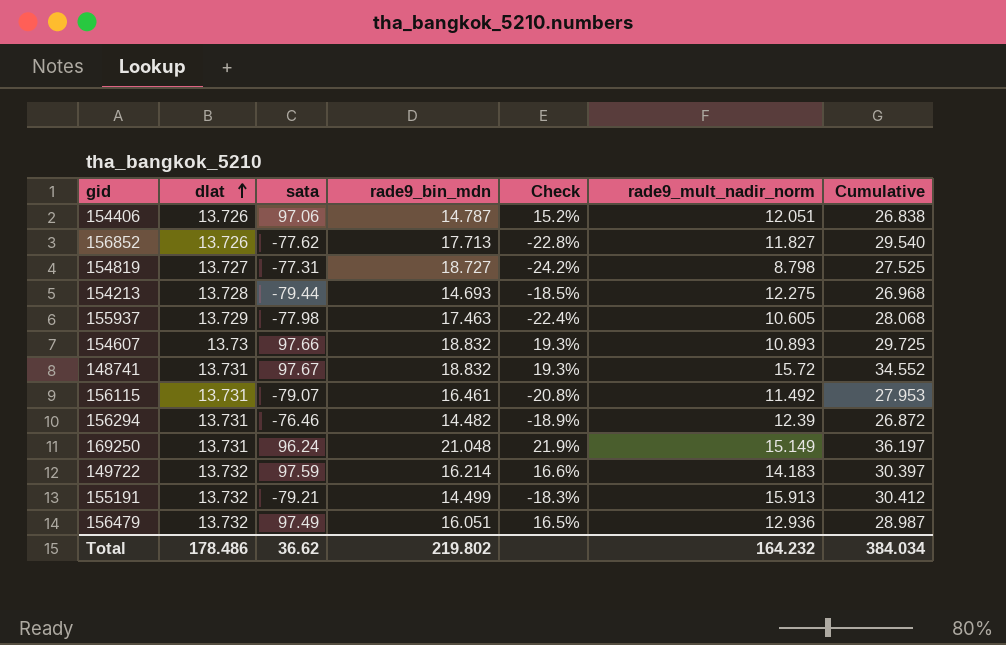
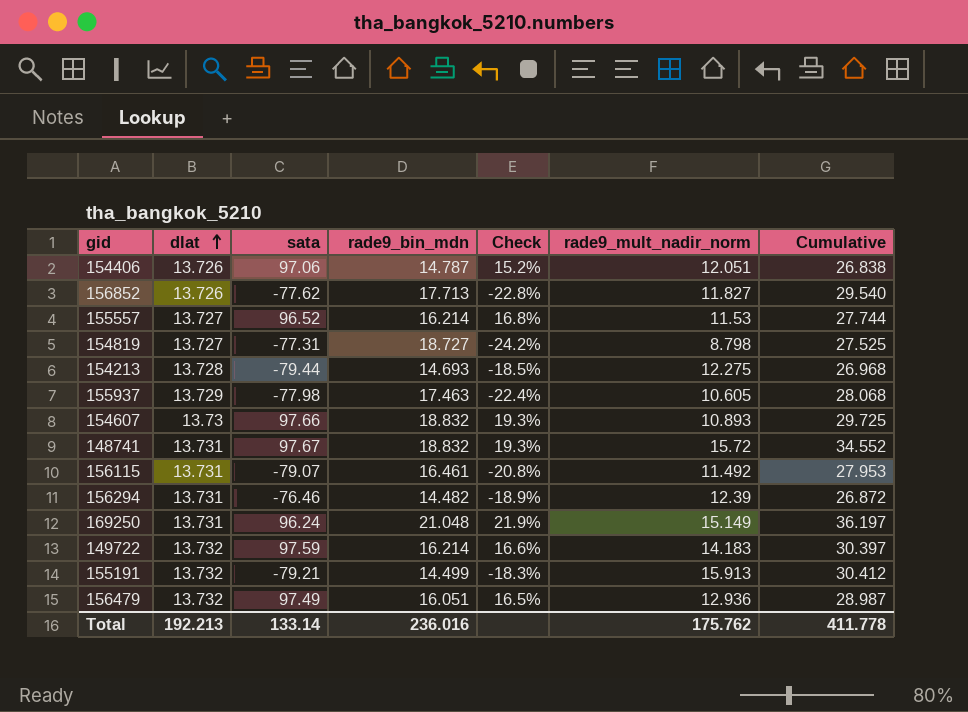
row 155557: none -> 13.727 | 96.52 | 16.214 | 16.8% | 11.53 | 27.744
Total | dlat: 178.486 -> 192.213
Total | sata: 36.62 -> 133.14
Total | rade9_bin_mdn: 219.802 -> 236.016
Total | rade9_mult_nadir_norm: 164.232 -> 175.762
Total | Cumulative: 384.034 -> 411.778

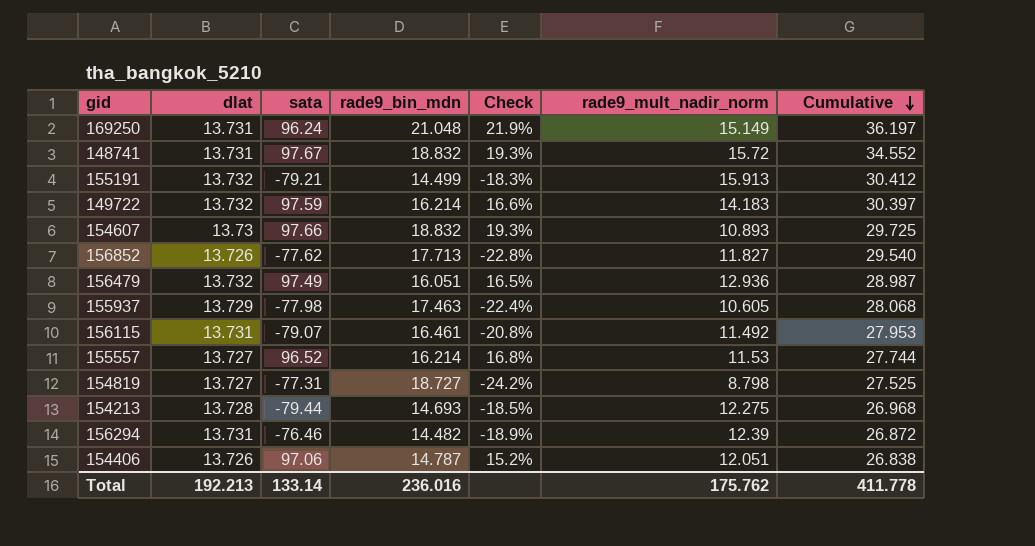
row order: dlat ascending -> Cumulative descending

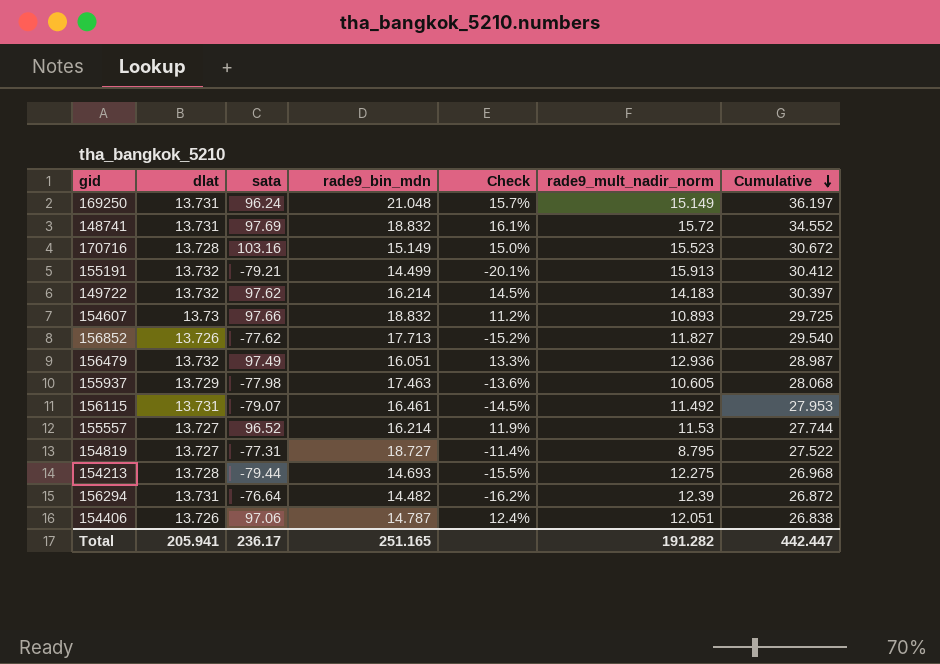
column Check | formula: [rade9_bin_mdn] / [sata] -> [rade9_mult_nadir_norm] / [sata]
148741 | sata: 97.67 -> 97.69
row 170716: none -> 13.728 | 103.16 | 15.149 | 15.0% | 15.523 | 30.672
149722 | sata: 97.59 -> 97.62
154819 | rade9_mult_nadir_norm: 8.798 -> 8.795
154819 | Cumulative: 27.525 -> 27.522
156294 | sata: -76.46 -> -76.64
Total | dlat: 192.213 -> 205.941
Total | sata: 133.14 -> 236.17
Total | rade9_bin_mdn: 236.016 -> 251.165
Total | rade9_mult_nadir_norm: 175.762 -> 191.282
Total | Cumulative: 411.778 -> 442.447

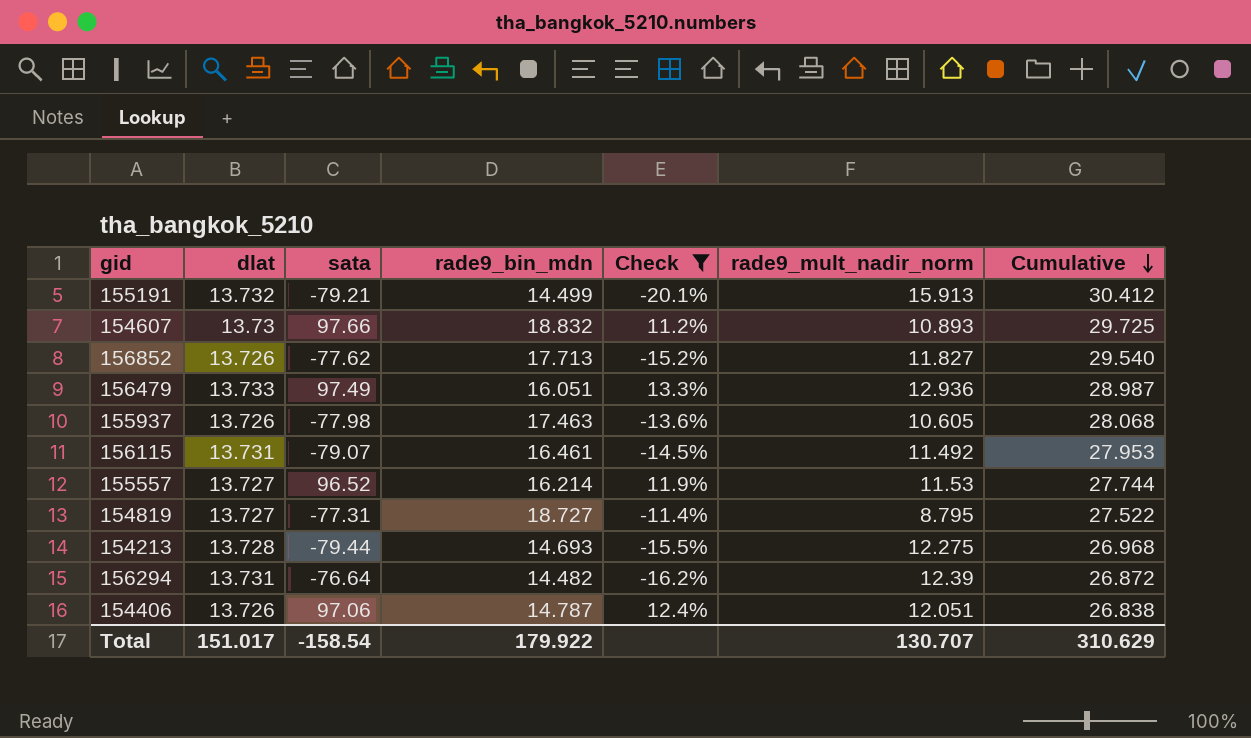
filter: none -> Check <= 13.3%
156479 | dlat: 13.732 -> 13.733
155937 | dlat: 13.729 -> 13.726
Total | dlat: 205.941 -> 151.017
Total | sata: 236.17 -> -158.54
Total | rade9_bin_mdn: 251.165 -> 179.922
Total | rade9_mult_nadir_norm: 191.282 -> 130.707
Total | Cumulative: 442.447 -> 310.629

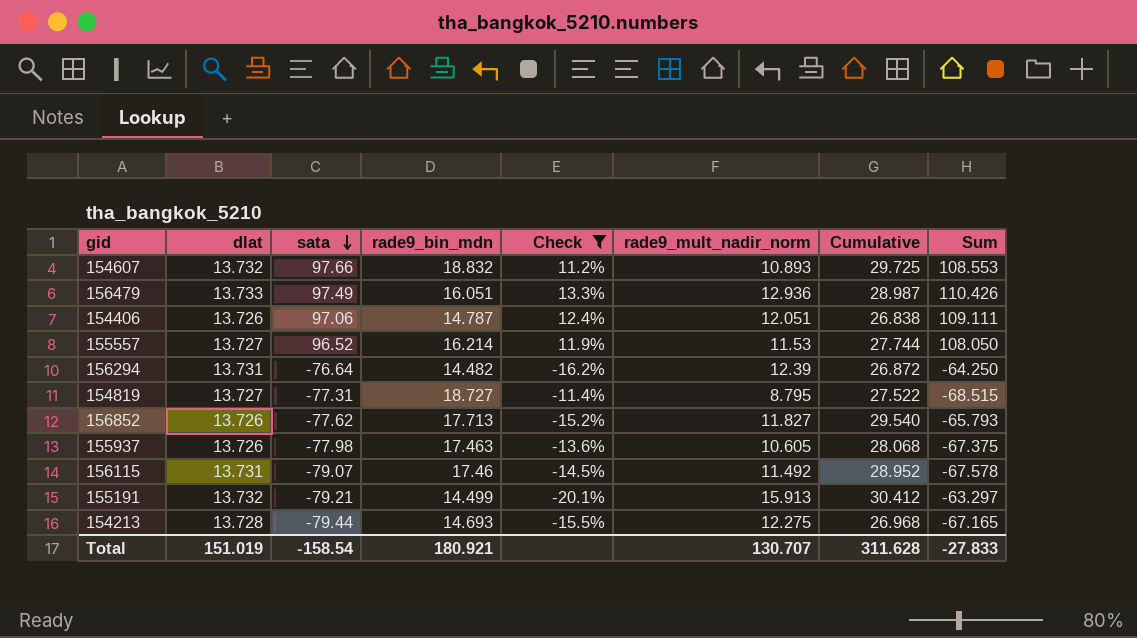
row order: Cumulative descending -> sata descending
column Sum | formula: none -> [sata] + [rade9_mult_nadir_norm]
154607 | dlat: 13.73 -> 13.732
156115 | rade9_bin_mdn: 16.461 -> 17.46
156115 | Cumulative: 27.953 -> 28.952
Total | dlat: 151.017 -> 151.019
Total | rade9_bin_mdn: 179.922 -> 180.921
Total | Cumulative: 310.629 -> 311.628

